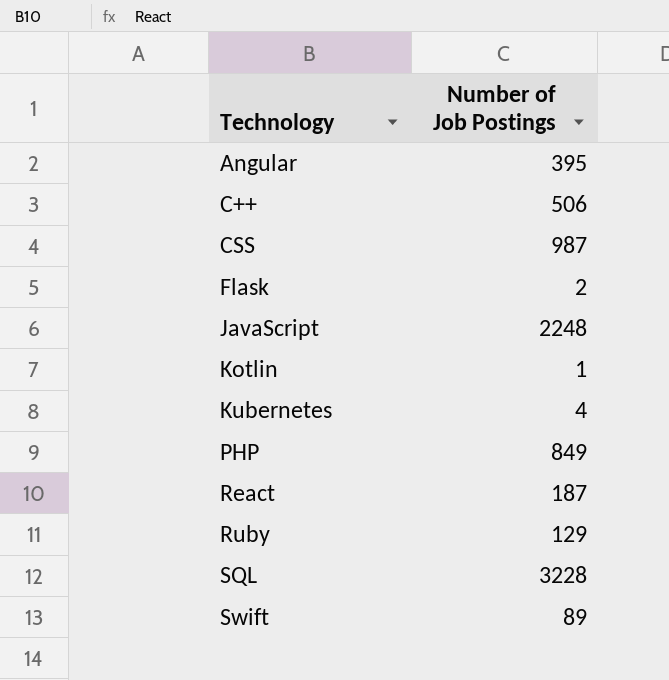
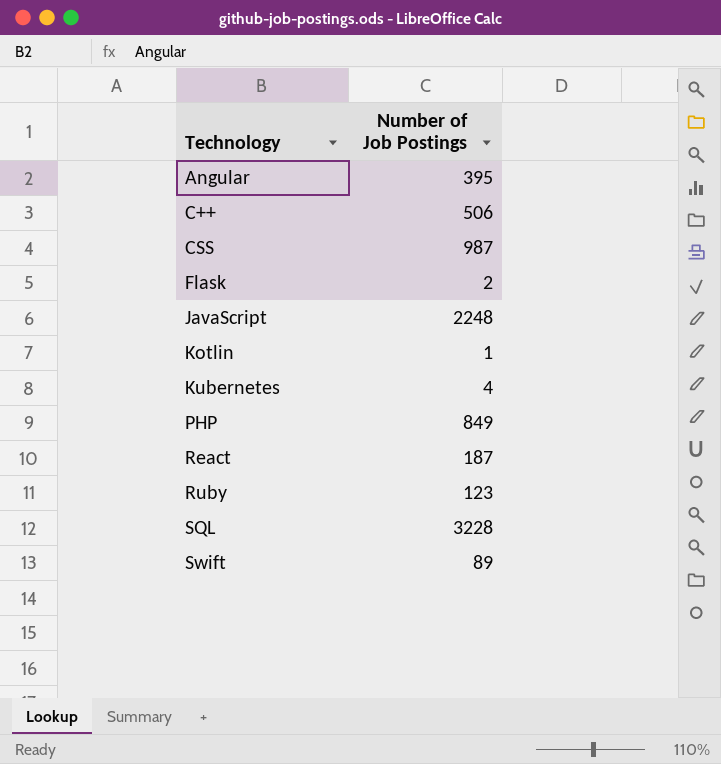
Ruby | Number of Job Postings: 129 -> 123

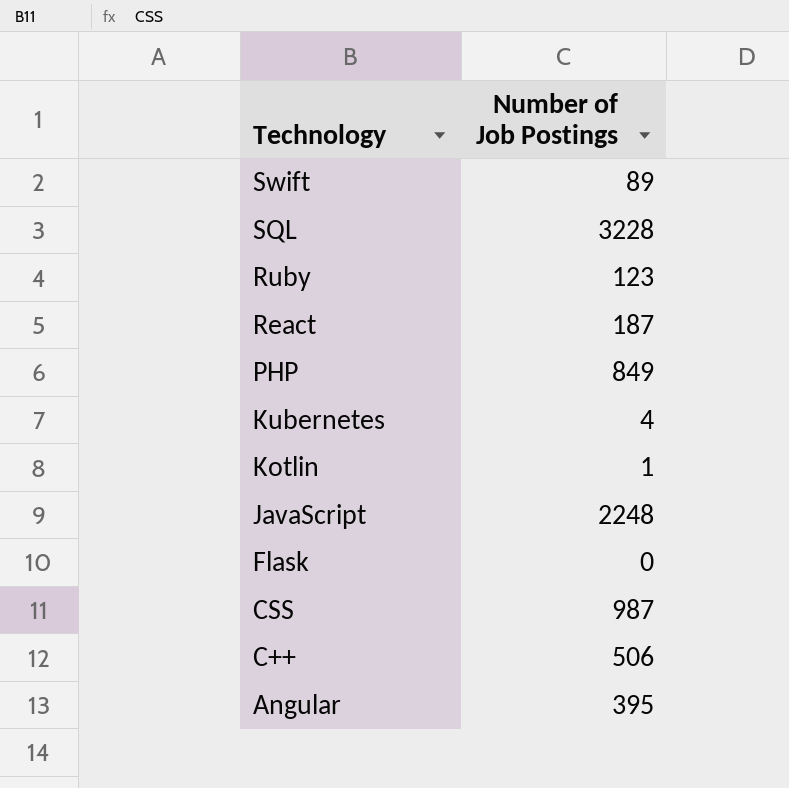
row order: Technology ascending -> Technology descending
Flask | Number of Job Postings: 2 -> 0

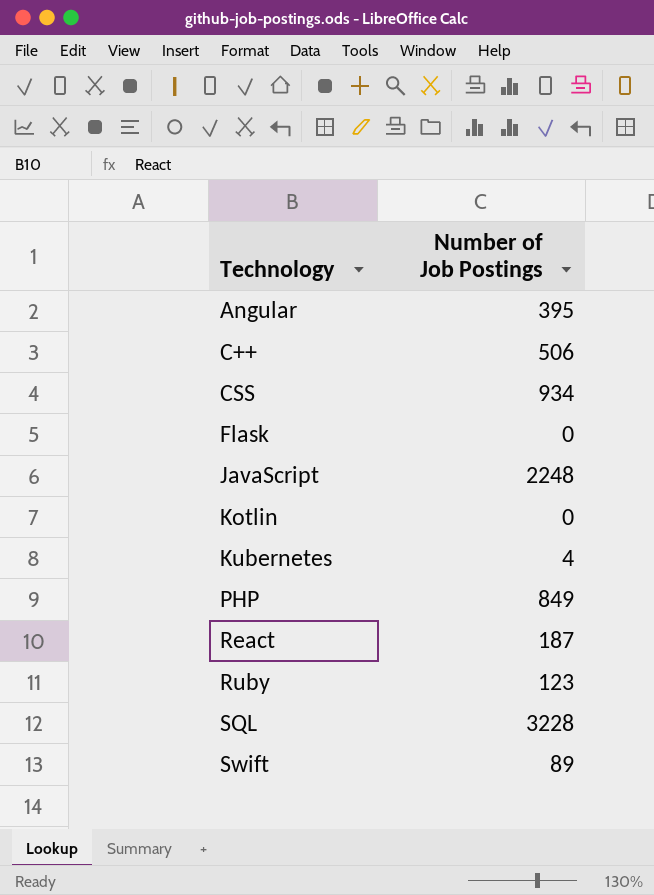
row order: Technology descending -> Technology ascending
CSS | Number of Job Postings: 987 -> 934
Kotlin | Number of Job Postings: 1 -> 0

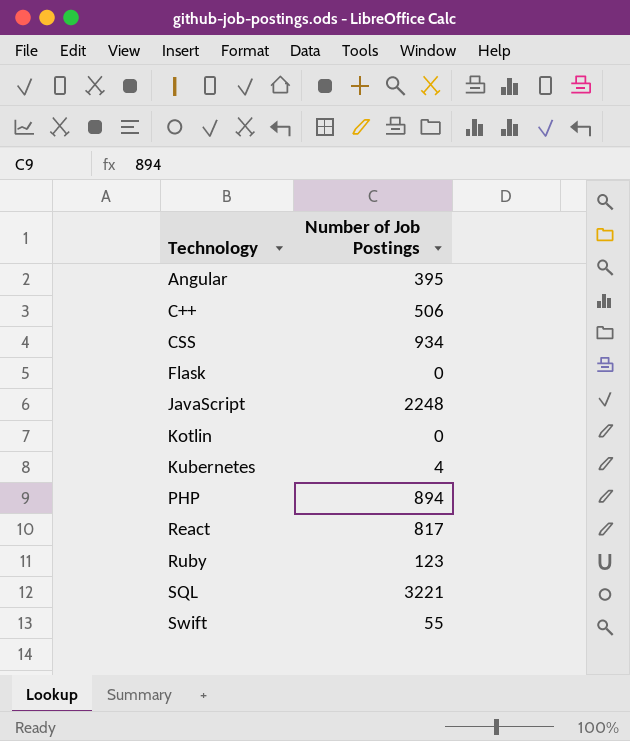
PHP | Number of Job Postings: 849 -> 894
React | Number of Job Postings: 187 -> 817
SQL | Number of Job Postings: 3228 -> 3221
Swift | Number of Job Postings: 89 -> 55

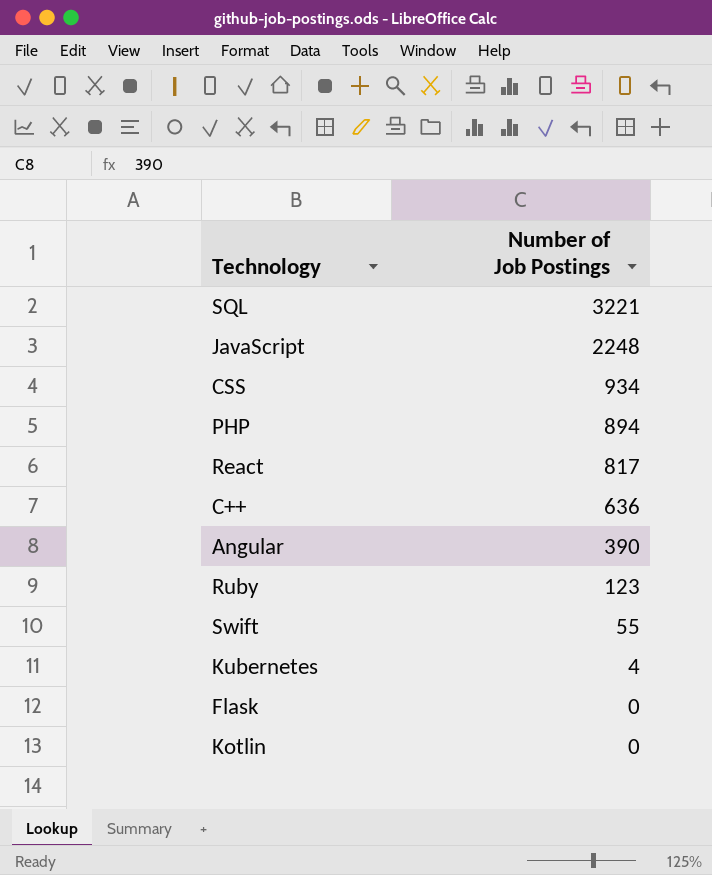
row order: Technology ascending -> Number of Job Postings descending
C++ | Number of Job Postings: 506 -> 636
Angular | Number of Job Postings: 395 -> 390

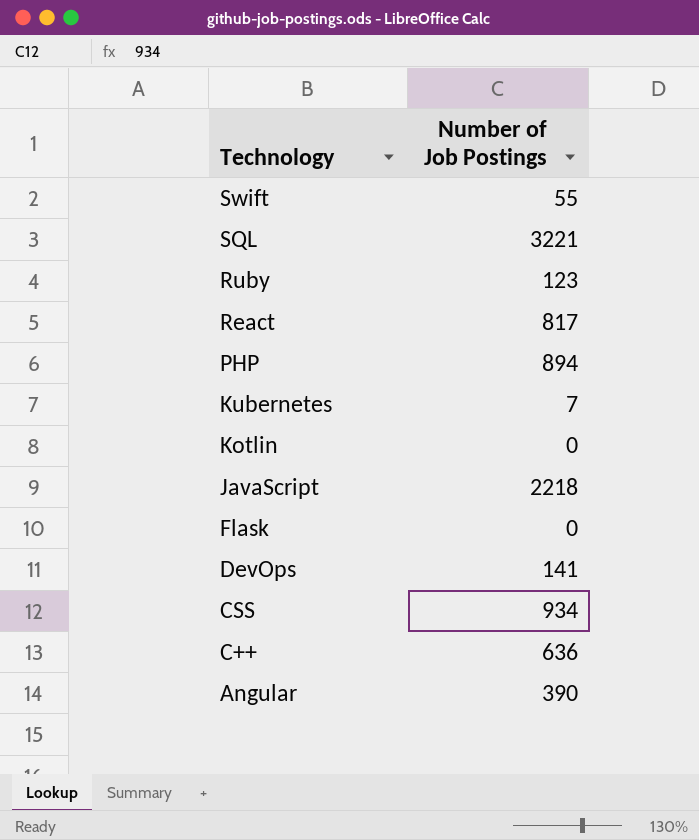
row order: Number of Job Postings descending -> Technology descending
Kubernetes | Number of Job Postings: 4 -> 7
JavaScript | Number of Job Postings: 2248 -> 2218
row DevOps: none -> 141

